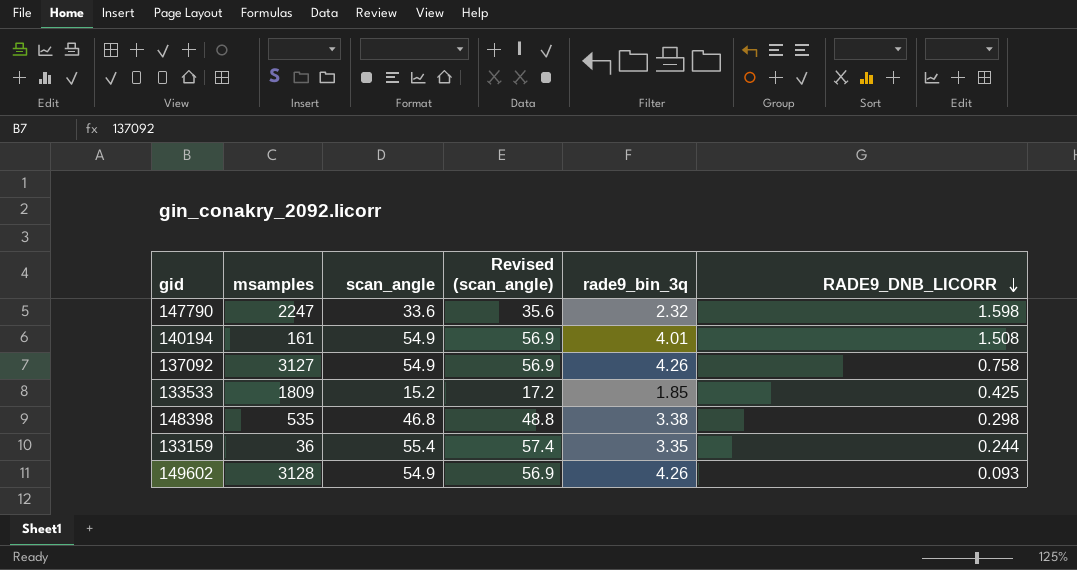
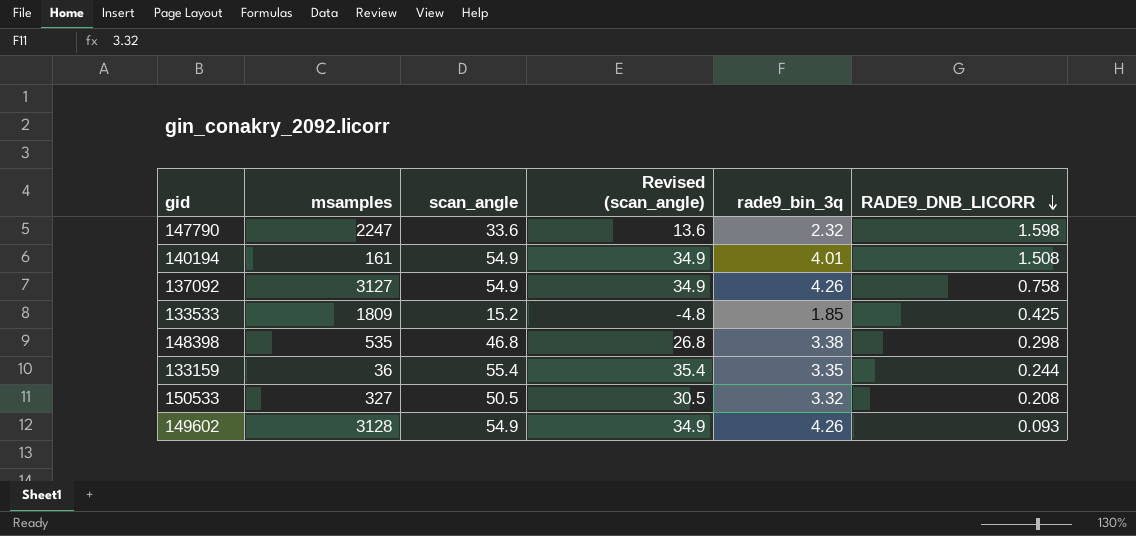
column Revised (scan_angle) | formula: [scan_angle] + 2 -> [scan_angle] - 20
row 150533: none -> 327 | 50.5 | 30.5 | 3.32 | 0.208

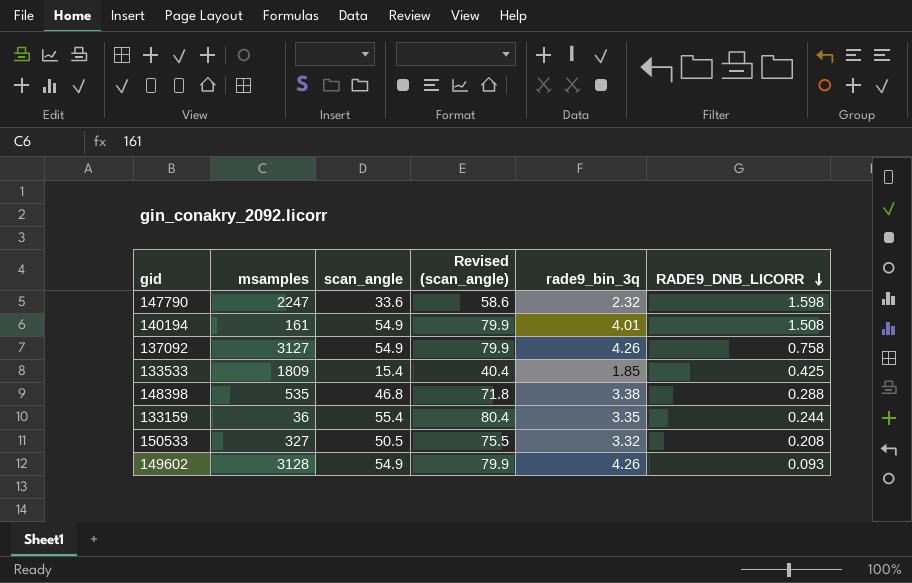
column Revised (scan_angle) | formula: [scan_angle] - 20 -> [scan_angle] + 25
133533 | scan_angle: 15.2 -> 15.4
148398 | RADE9_DNB_LICORR: 0.298 -> 0.288

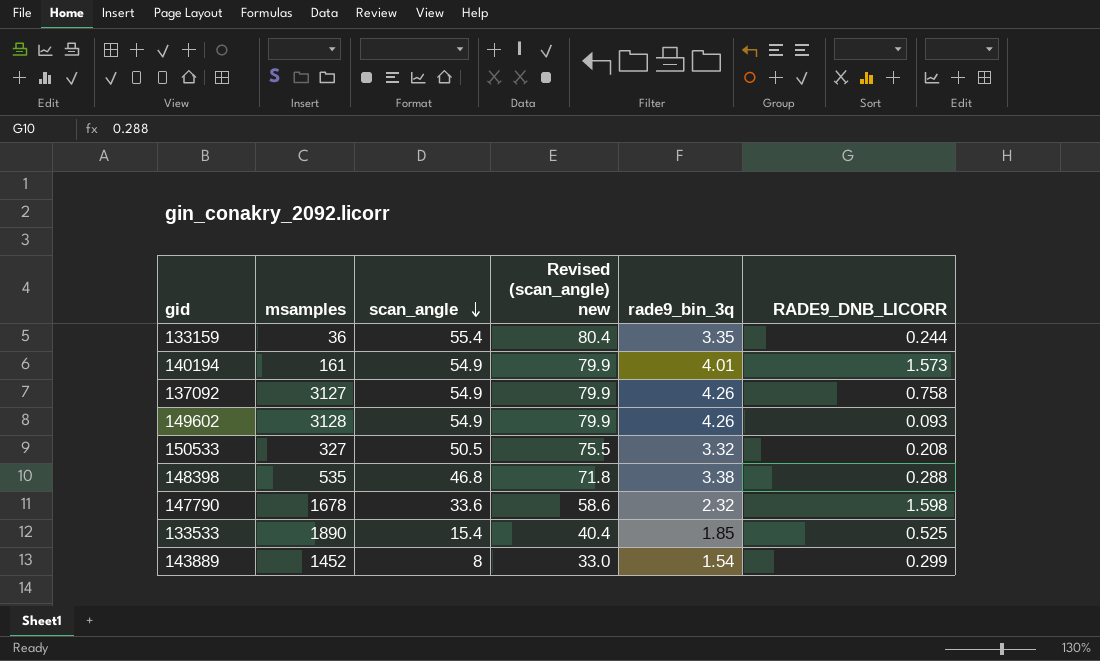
row order: RADE9_DNB_LICORR descending -> scan_angle descending
column name: Revised (scan_angle) -> Revised (scan_angle) new
140194 | RADE9_DNB_LICORR: 1.508 -> 1.573
147790 | msamples: 2247 -> 1678
133533 | msamples: 1809 -> 1890
133533 | RADE9_DNB_LICORR: 0.425 -> 0.525
row 143889: none -> 1452 | 8 | 33.0 | 1.54 | 0.299

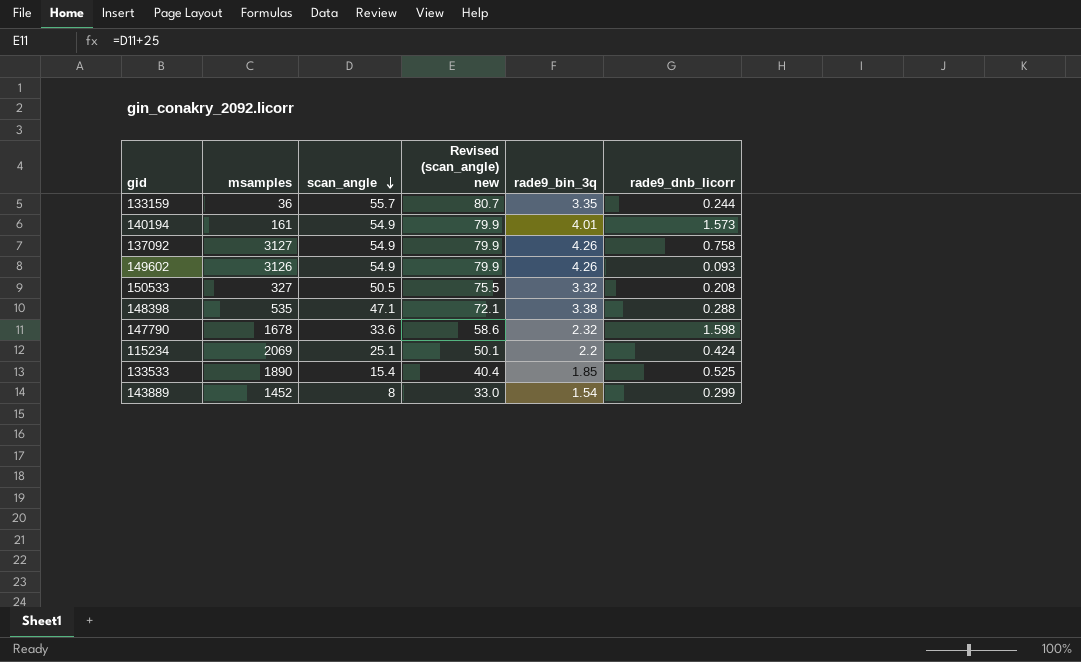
column name: RADE9_DNB_LICORR -> rade9_dnb_licorr
133159 | scan_angle: 55.4 -> 55.7
133159 | Revised (scan_angle) new: 80.4 -> 80.7
149602 | msamples: 3128 -> 3126
148398 | scan_angle: 46.8 -> 47.1
148398 | Revised (scan_angle) new: 71.8 -> 72.1
row 115234: none -> 2069 | 25.1 | 50.1 | 2.2 | 0.424

